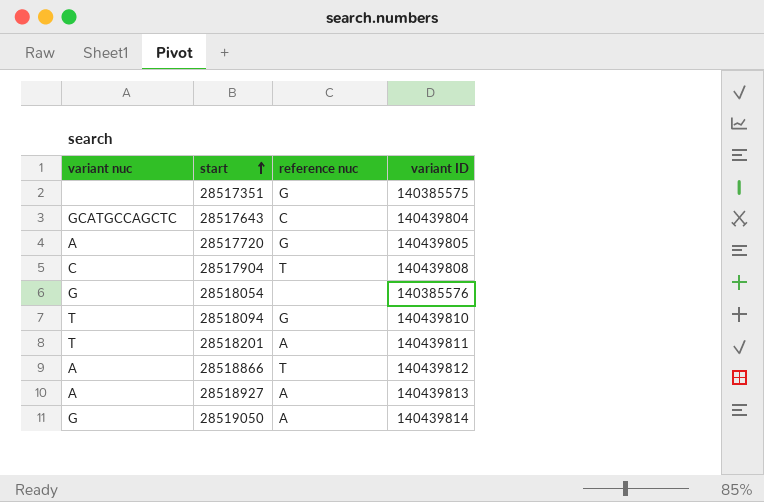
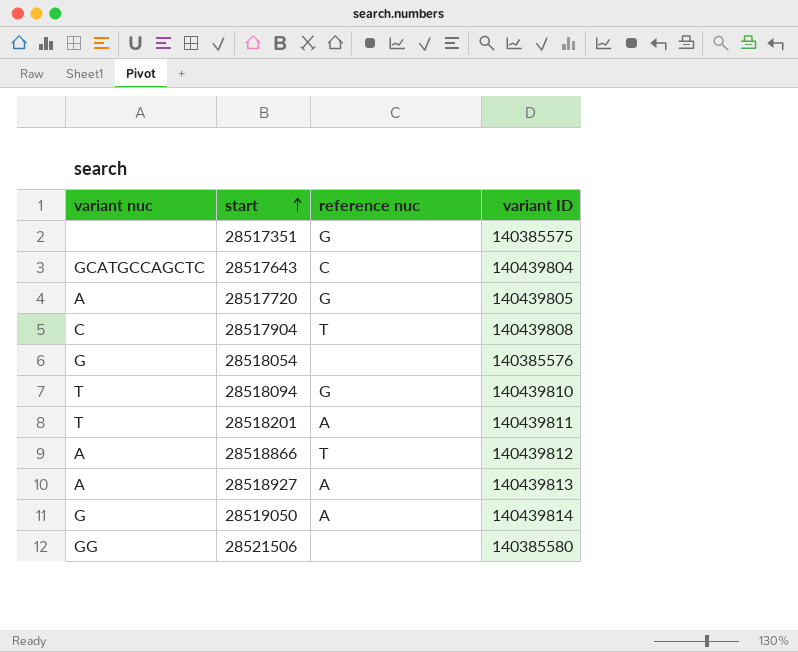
row 28521506: none -> GG | none | 140385580

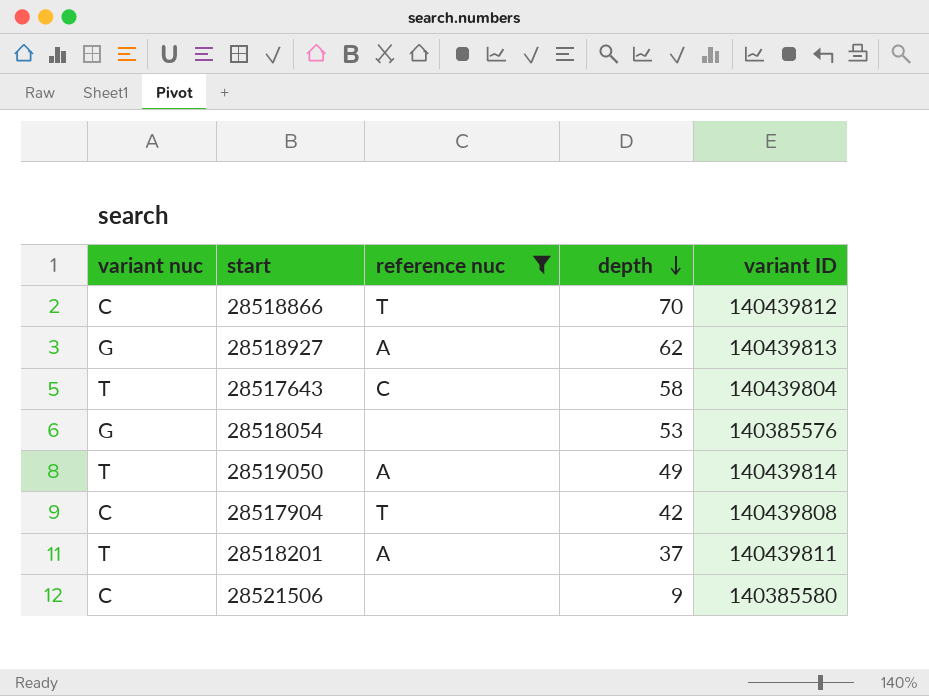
filter: none -> reference nuc != G
row order: start ascending -> depth descending
column depth | position: none -> 4
28518866 | variant nuc: A -> C
28518927 | variant nuc: A -> G
28517643 | variant nuc: GCATGCCAGCTC -> T
28519050 | variant nuc: G -> T
28521506 | variant nuc: GG -> C

